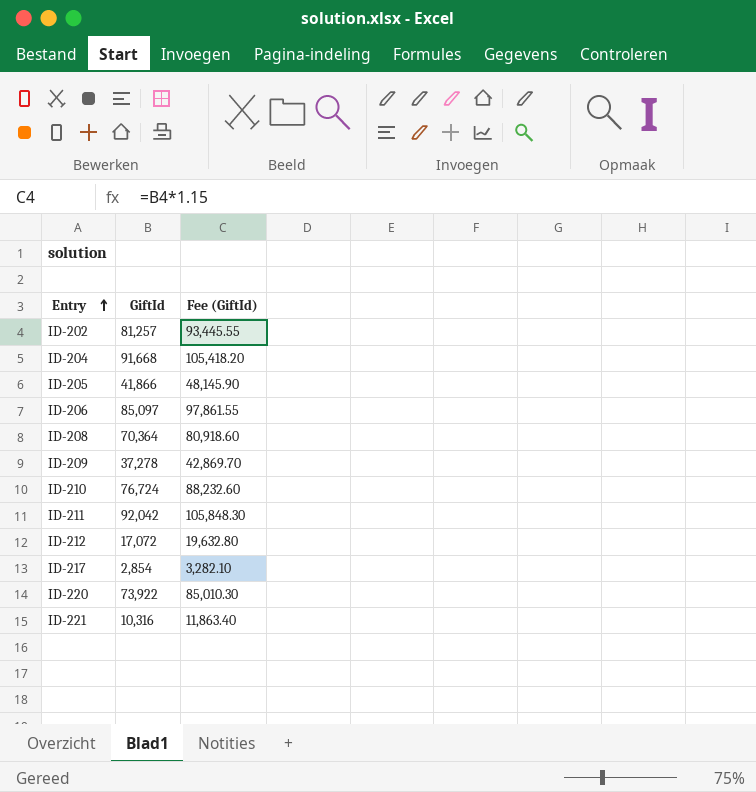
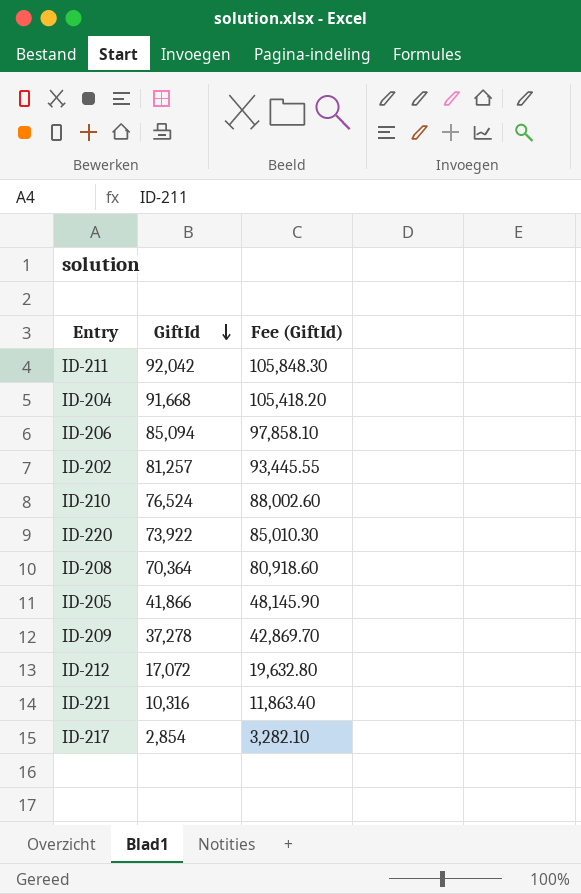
row order: Entry ascending -> GiftId descending
ID-206 | GiftId: 85,097 -> 85,094
ID-206 | Fee (GiftId): 97,861.55 -> 97,858.10
ID-210 | GiftId: 76,724 -> 76,524
ID-210 | Fee (GiftId): 88,232.60 -> 88,002.60

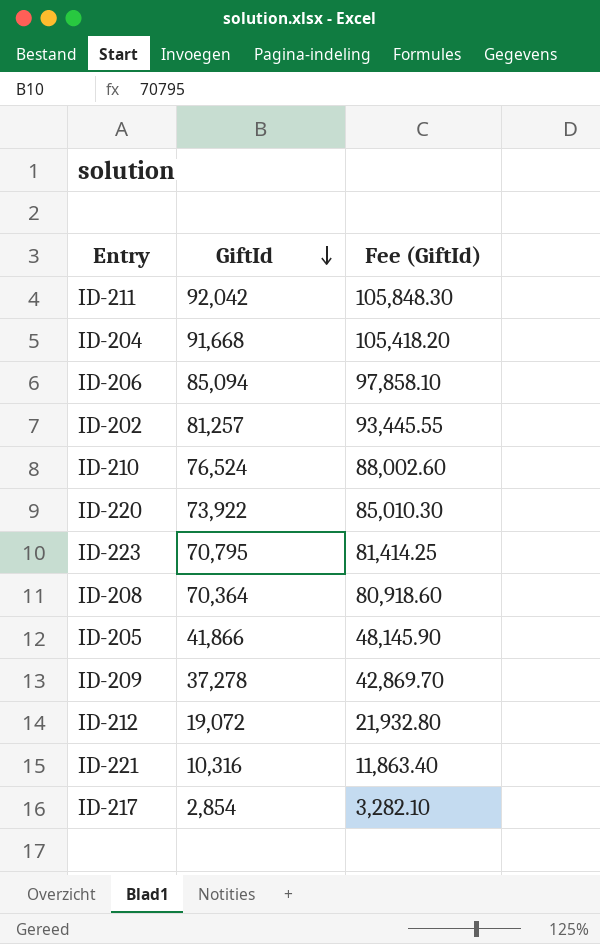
row ID-223: none -> 70,795 | 81,414.25
ID-212 | GiftId: 17,072 -> 19,072
ID-212 | Fee (GiftId): 19,632.80 -> 21,932.80

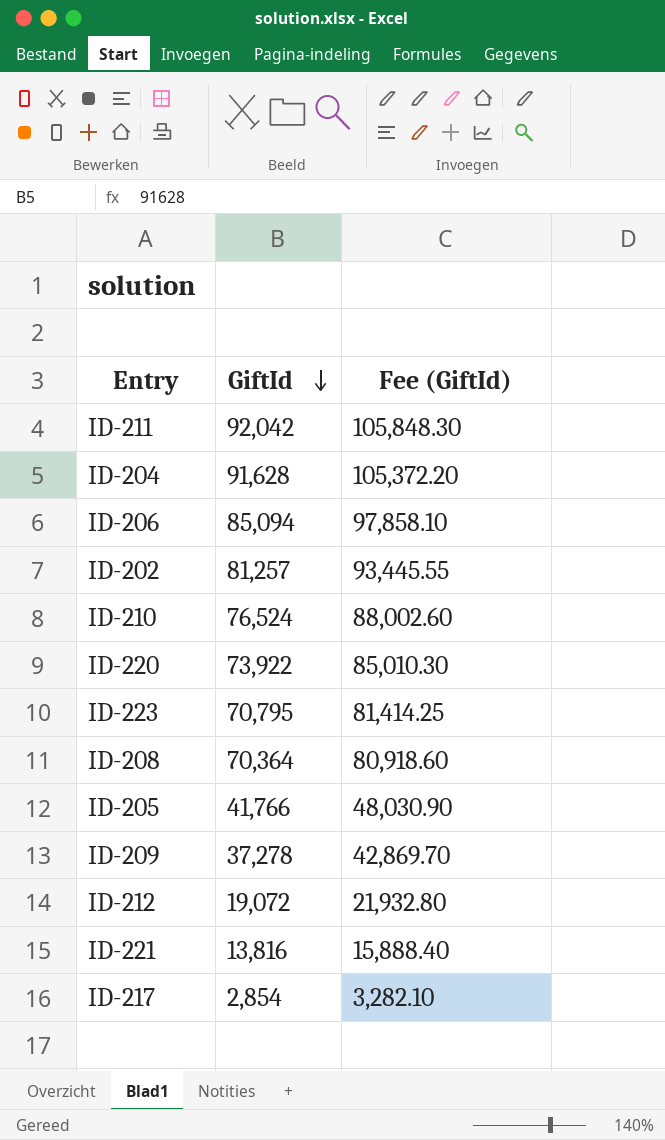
ID-204 | GiftId: 91,668 -> 91,628
ID-204 | Fee (GiftId): 105,418.20 -> 105,372.20
ID-205 | GiftId: 41,866 -> 41,766
ID-205 | Fee (GiftId): 48,145.90 -> 48,030.90
ID-221 | GiftId: 10,316 -> 13,816
ID-221 | Fee (GiftId): 11,863.40 -> 15,888.40

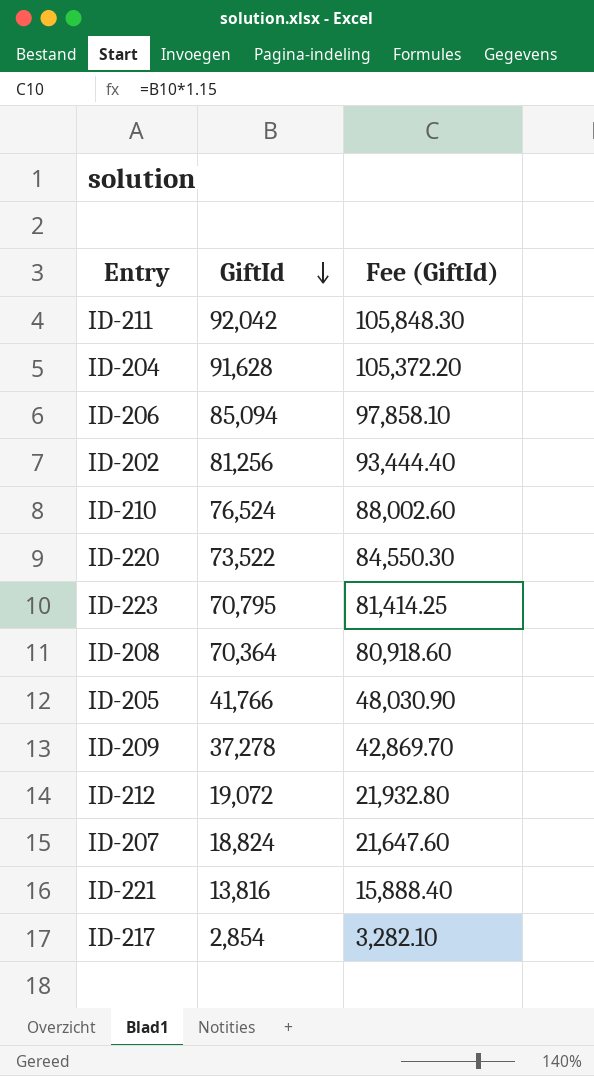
ID-202 | GiftId: 81,257 -> 81,256
ID-202 | Fee (GiftId): 93,445.55 -> 93,444.40
ID-220 | GiftId: 73,922 -> 73,522
ID-220 | Fee (GiftId): 85,010.30 -> 84,550.30
row ID-207: none -> 18,824 | 21,647.60

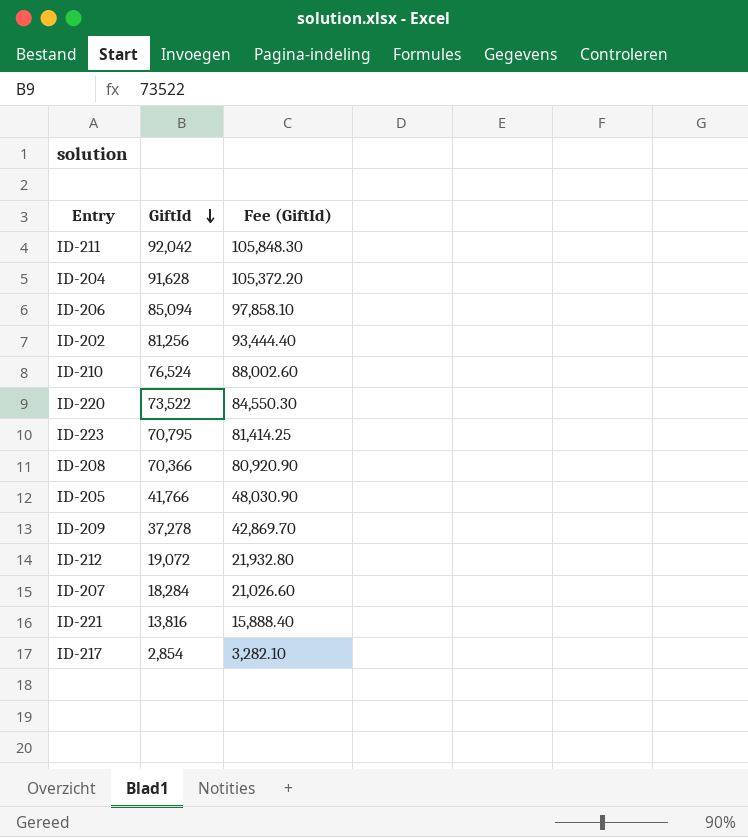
ID-208 | GiftId: 70,364 -> 70,366
ID-208 | Fee (GiftId): 80,918.60 -> 80,920.90
ID-207 | GiftId: 18,824 -> 18,284
ID-207 | Fee (GiftId): 21,647.60 -> 21,026.60

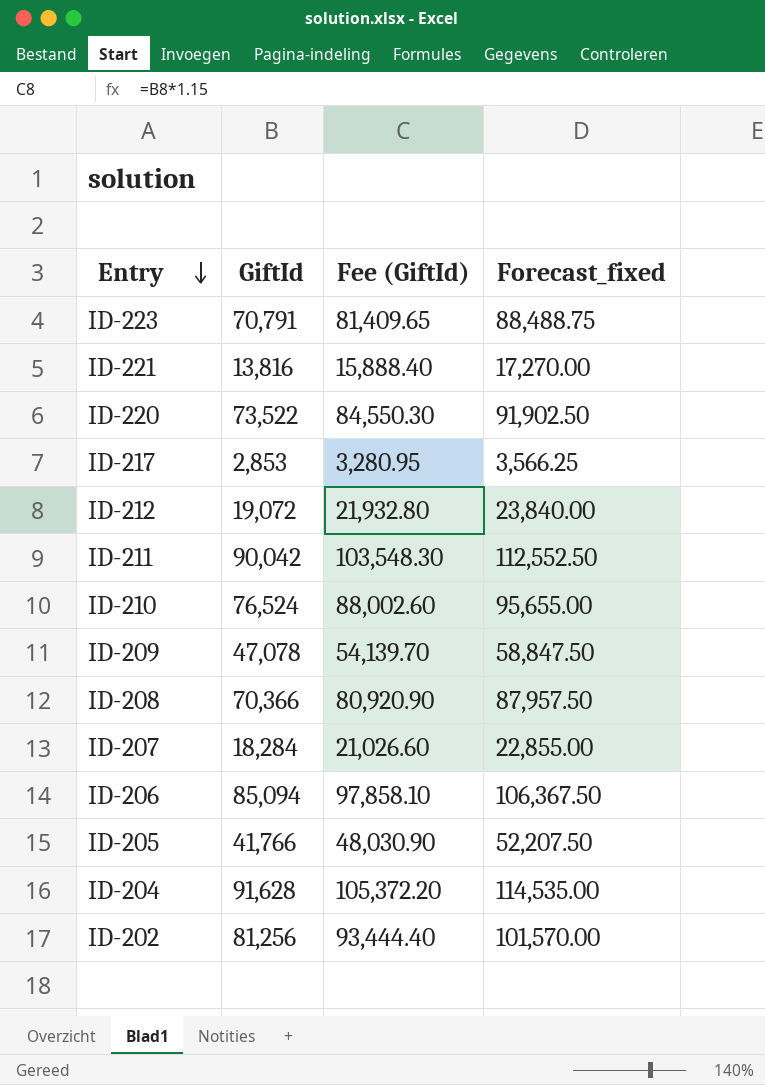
row order: GiftId descending -> Entry descending
column Forecast_fixed | formula: none -> [GiftId] * 1.25
ID-223 | GiftId: 70,795 -> 70,791
ID-223 | Fee (GiftId): 81,414.25 -> 81,409.65
ID-217 | GiftId: 2,854 -> 2,853
ID-217 | Fee (GiftId): 3,282.10 -> 3,280.95
ID-211 | GiftId: 92,042 -> 90,042
ID-211 | Fee (GiftId): 105,848.30 -> 103,548.30
ID-209 | GiftId: 37,278 -> 47,078
ID-209 | Fee (GiftId): 42,869.70 -> 54,139.70

